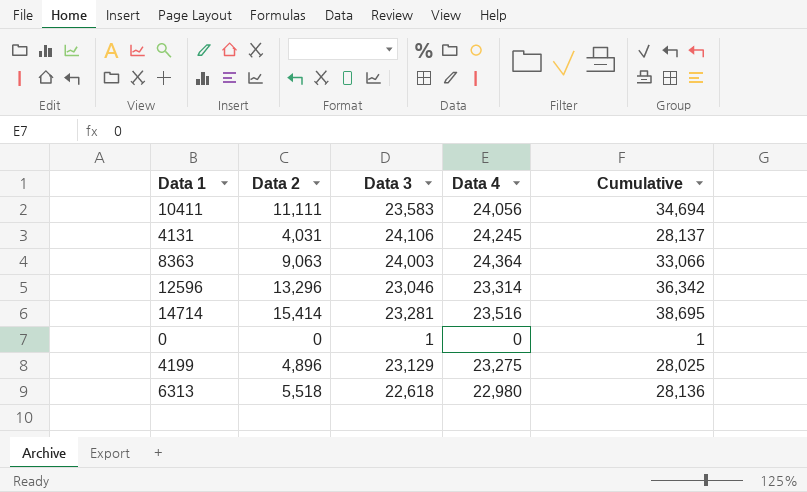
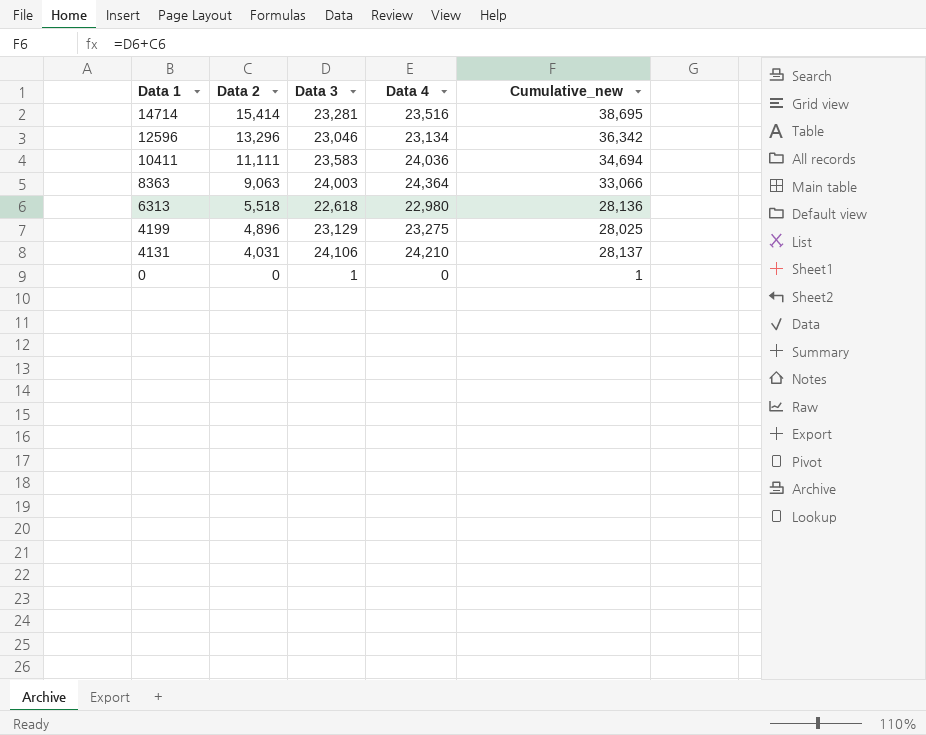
row order: none -> Data 1 descending
column name: Cumulative -> Cumulative_new
12596 | Data 4: 23,314 -> 23,134
10411 | Data 4: 24,056 -> 24,036
4131 | Data 4: 24,245 -> 24,210

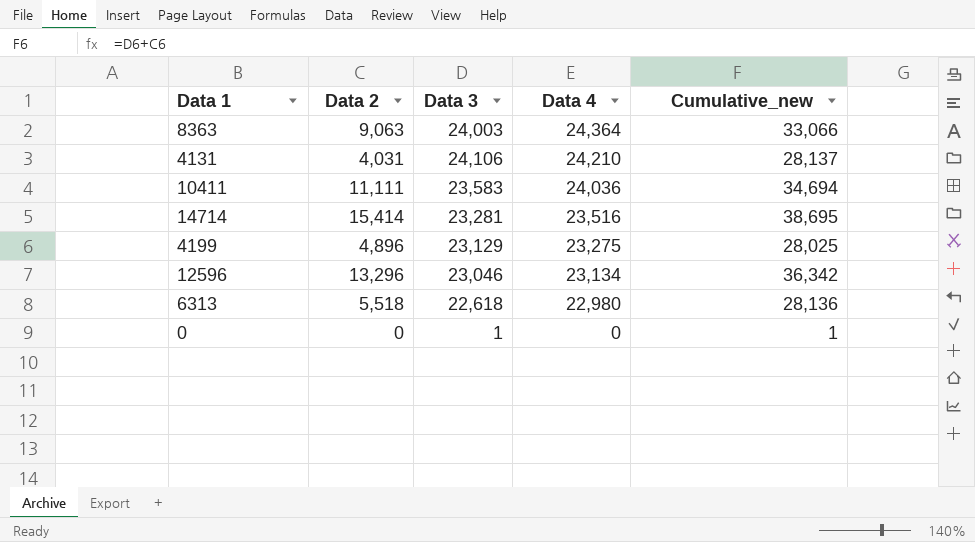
row order: Data 1 descending -> Data 4 descending

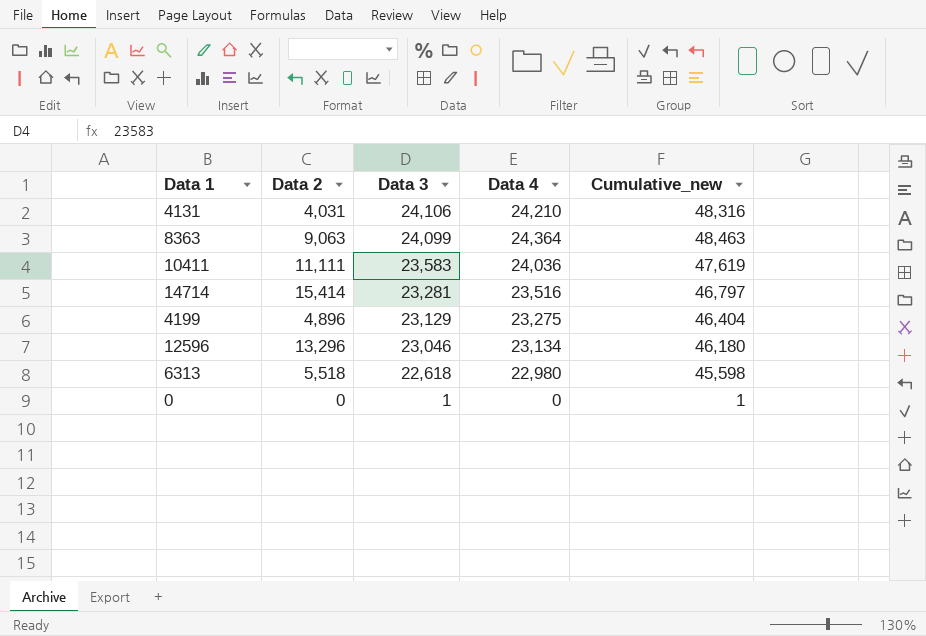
row order: Data 4 descending -> Data 3 descending
column Cumulative_new | formula: [Data 2] + [Data 3] -> [Data 3] + [Data 4]
8363 | Data 3: 24,003 -> 24,099

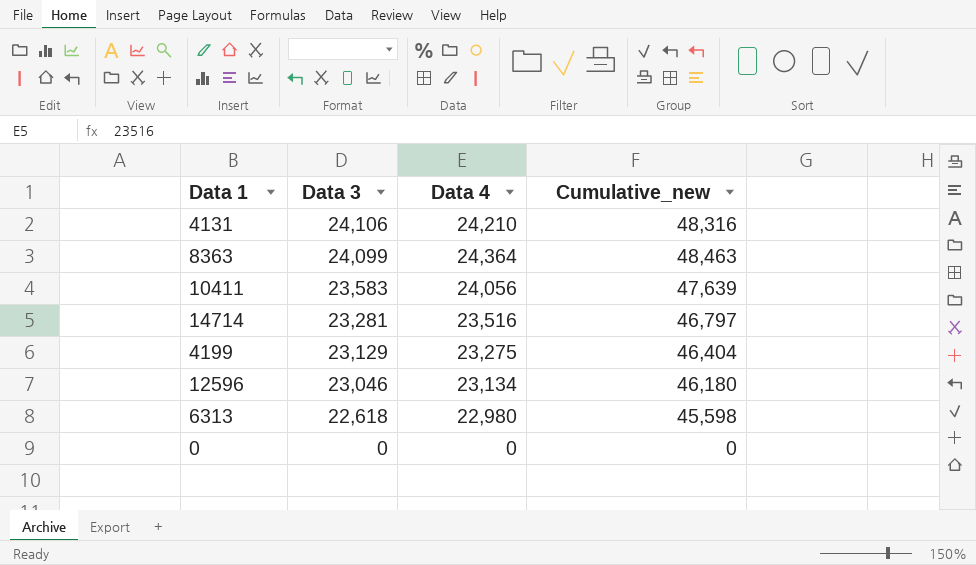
column Data 2 | position: 2 -> none
10411 | Data 4: 24,036 -> 24,056
10411 | Cumulative_new: 47,619 -> 47,639
0 | Data 3: 1 -> 0
0 | Cumulative_new: 1 -> 0

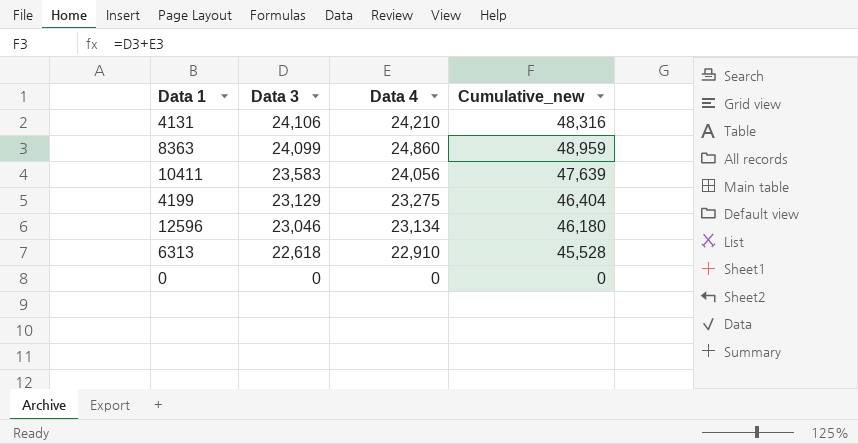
row 14714: 23,281 | 23,516 | 46,797 -> none
8363 | Data 4: 24,364 -> 24,860
8363 | Cumulative_new: 48,463 -> 48,959
6313 | Data 4: 22,980 -> 22,910
6313 | Cumulative_new: 45,598 -> 45,528

